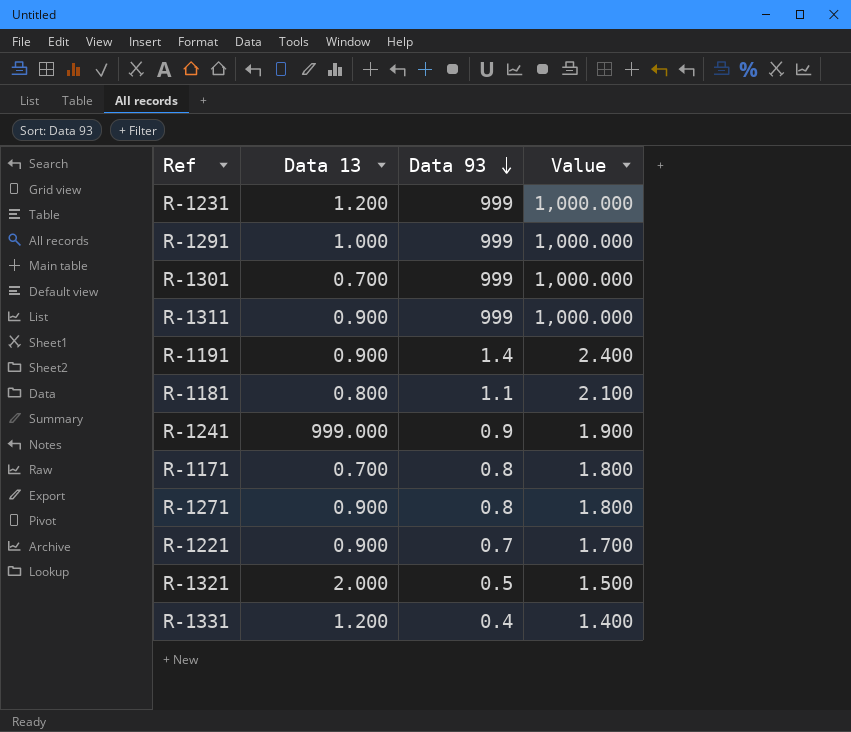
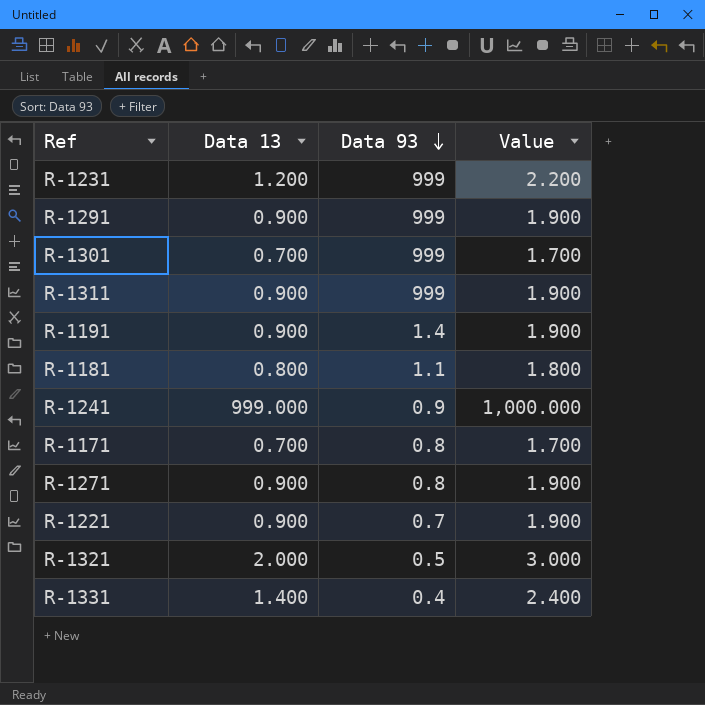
column Value | formula: [Data 93] + 1 -> [Data 13] + 1
R-1291 | Data 13: 1.000 -> 0.900
R-1331 | Data 13: 1.200 -> 1.400

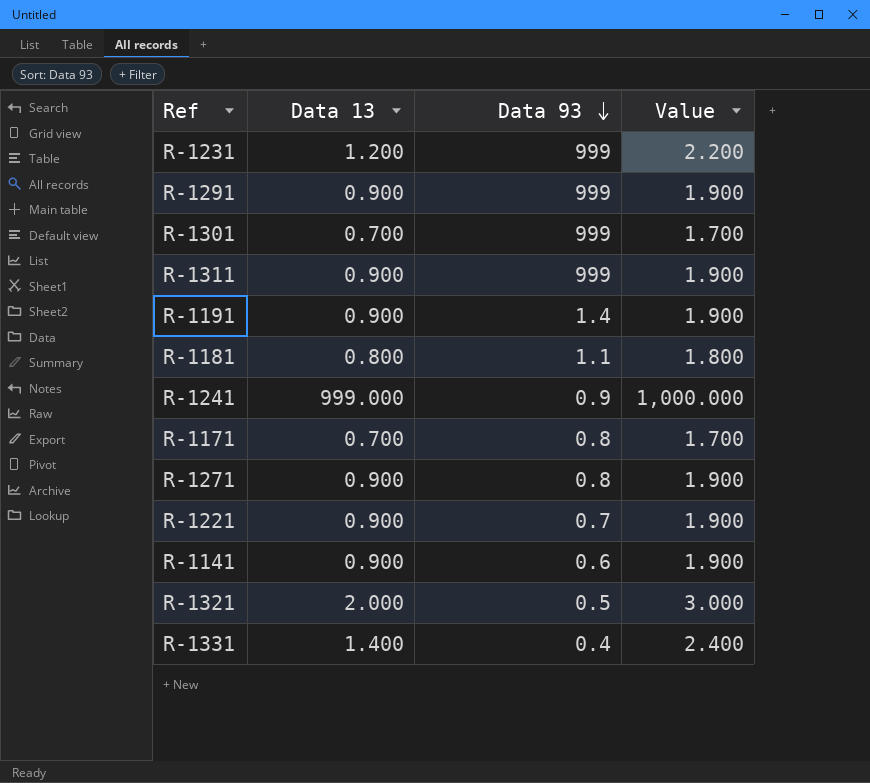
row R-1141: none -> 0.900 | 0.6 | 1.900

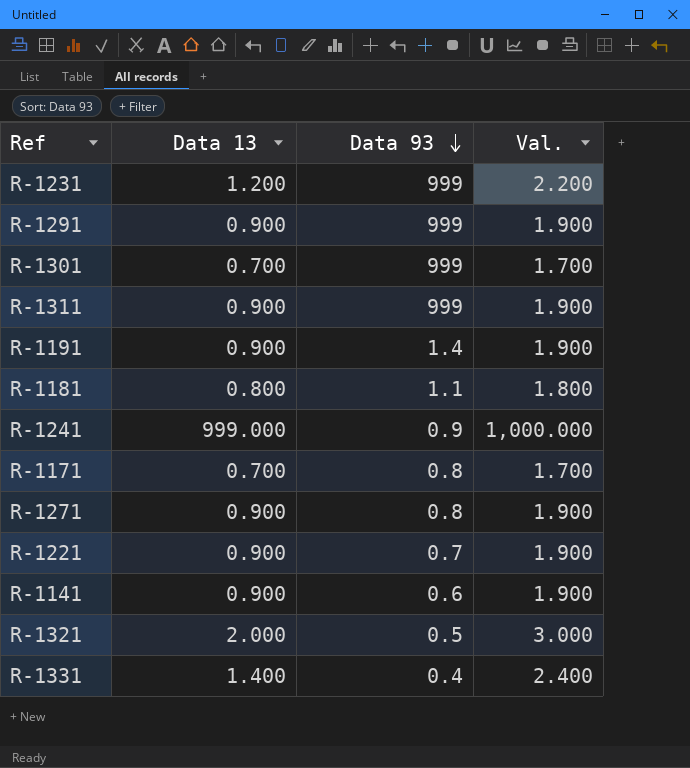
column name: Value -> Val.

